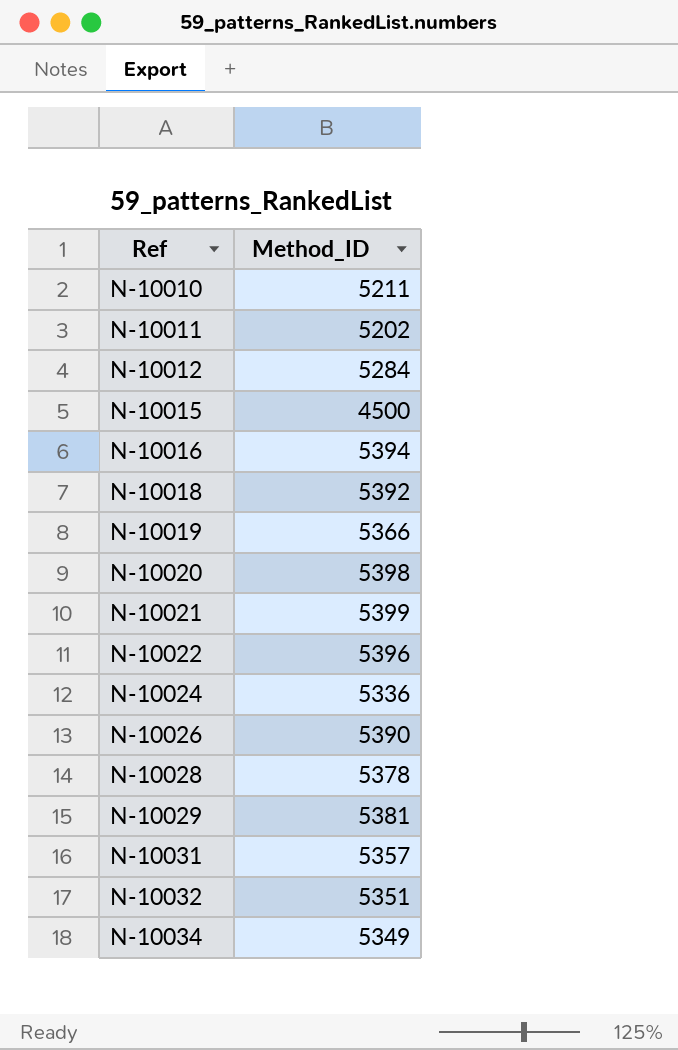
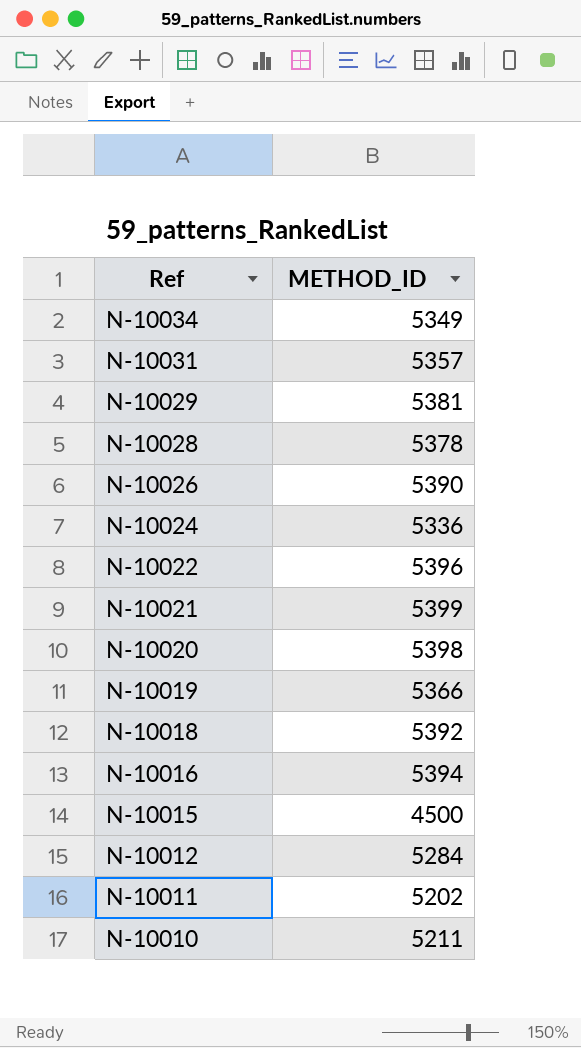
row order: Ref ascending -> Ref descending
column name: Method_ID -> METHOD_ID
row N-10032: 5351 -> none

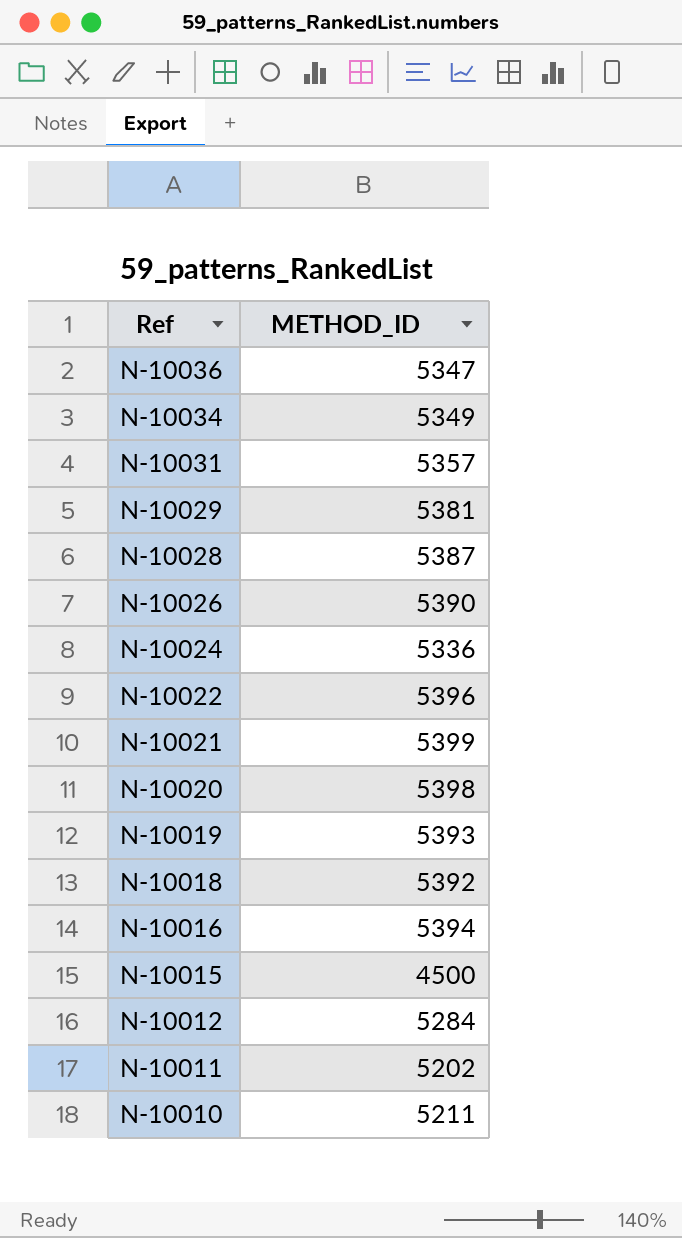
row N-10036: none -> 5347
N-10028 | METHOD_ID: 5378 -> 5387
N-10019 | METHOD_ID: 5366 -> 5393

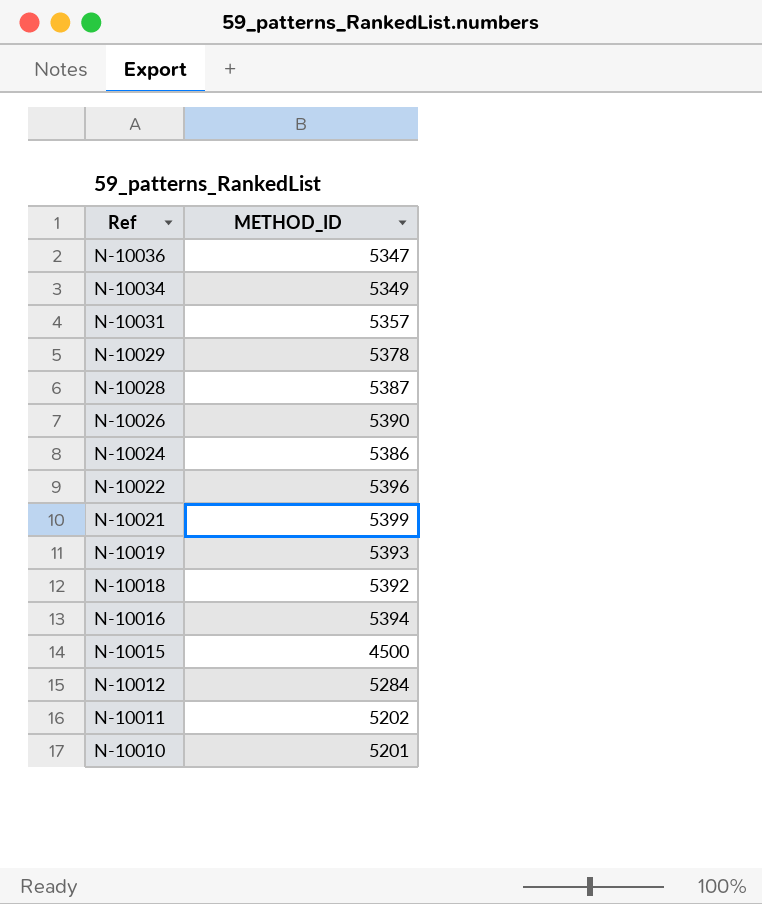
row N-10020: 5398 -> none
N-10029 | METHOD_ID: 5381 -> 5378
N-10024 | METHOD_ID: 5336 -> 5386
N-10010 | METHOD_ID: 5211 -> 5201

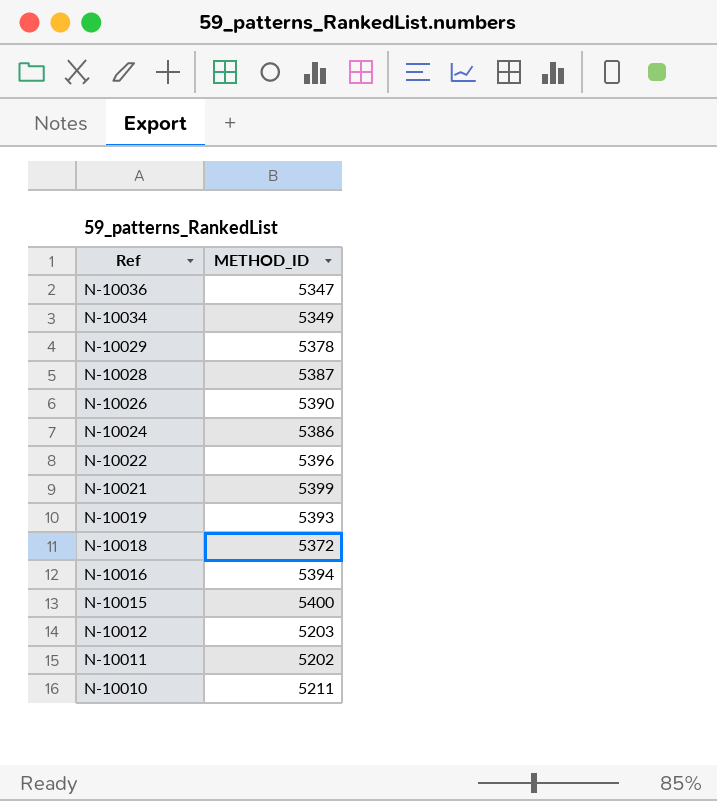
row N-10031: 5357 -> none
N-10018 | METHOD_ID: 5392 -> 5372
N-10015 | METHOD_ID: 4500 -> 5400
N-10012 | METHOD_ID: 5284 -> 5203
N-10010 | METHOD_ID: 5201 -> 5211

